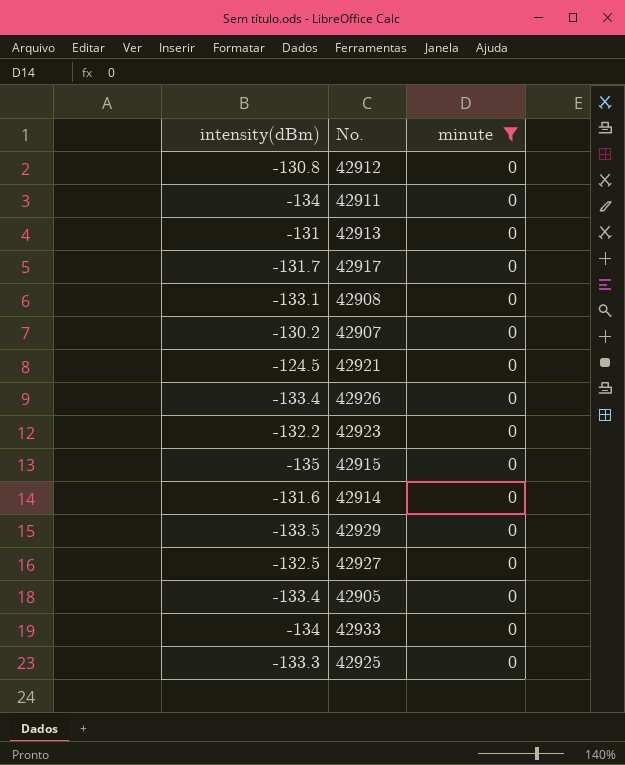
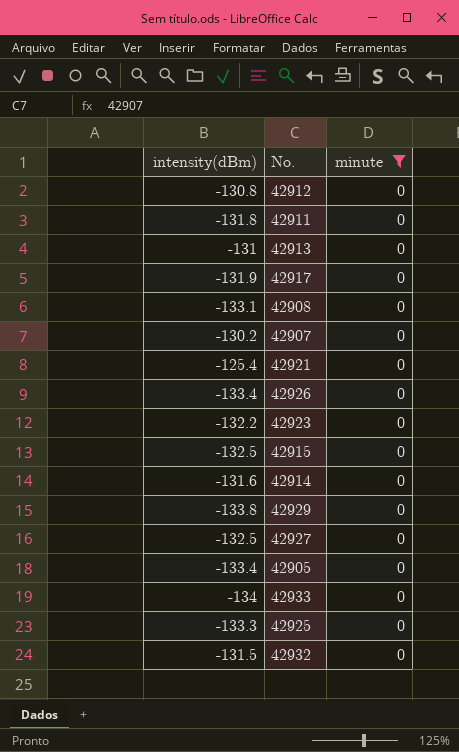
42911 | intensity(dBm): -134 -> -131.8
42917 | intensity(dBm): -131.7 -> -131.9
42921 | intensity(dBm): -124.5 -> -125.4
42915 | intensity(dBm): -135 -> -132.5
42929 | intensity(dBm): -133.5 -> -133.8
row 42932: none -> -131.5 | 0

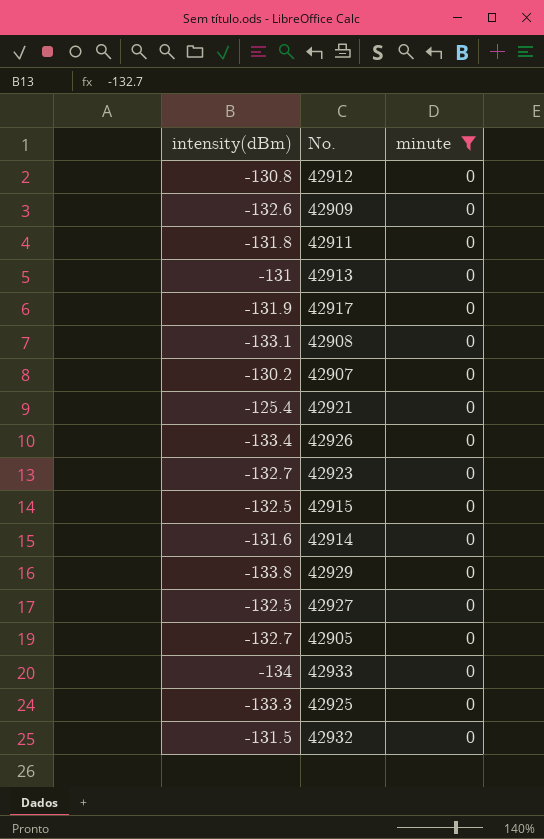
row 42909: none -> -132.6 | 0
42923 | intensity(dBm): -132.2 -> -132.7
42905 | intensity(dBm): -133.4 -> -132.7

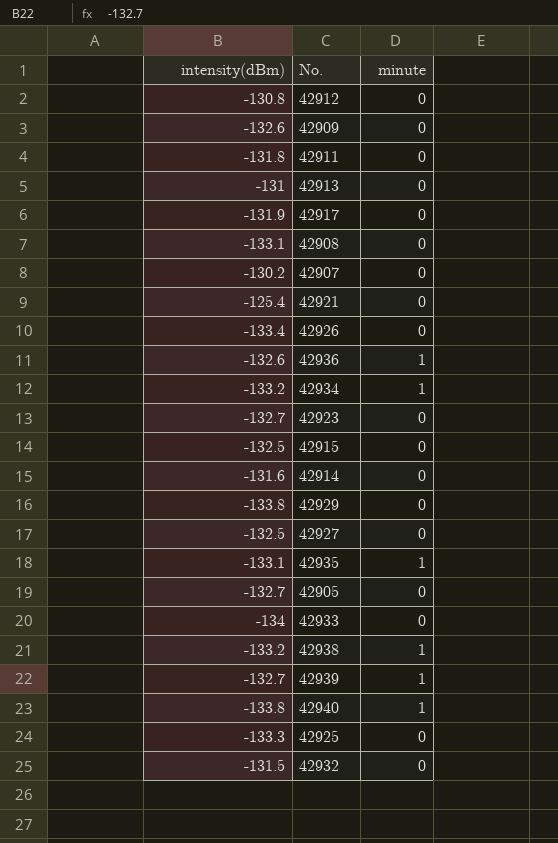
filter: minute = 0 -> none

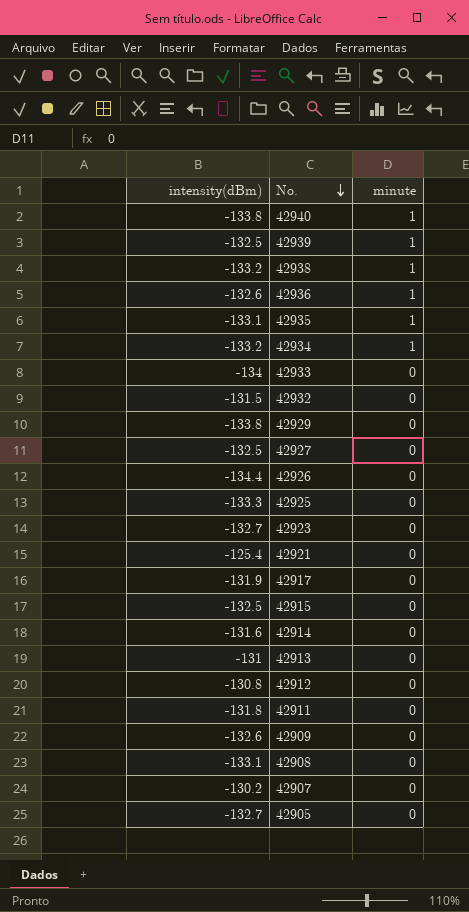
row order: none -> No. descending
42939 | intensity(dBm): -132.7 -> -132.5
42926 | intensity(dBm): -133.4 -> -134.4

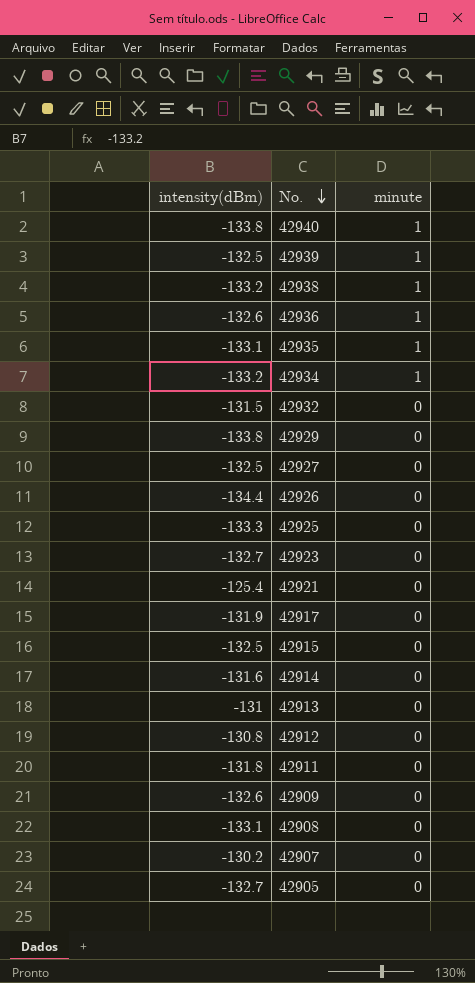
row 42933: -134 | 0 -> none

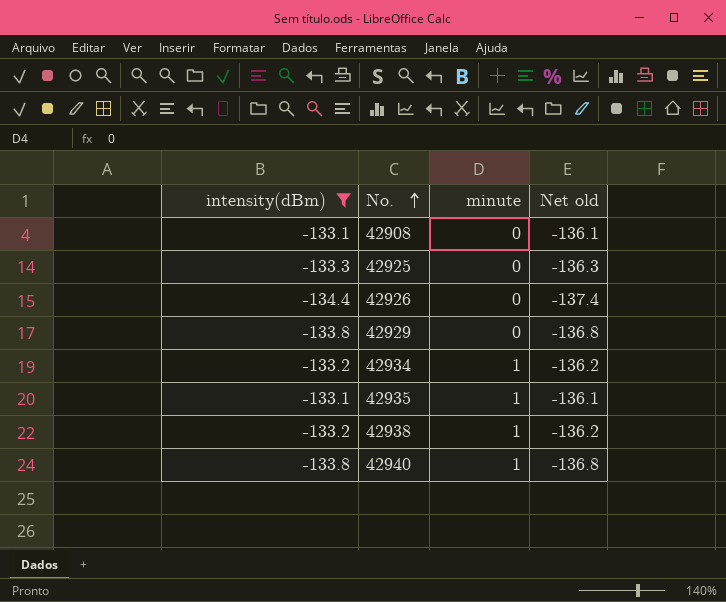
filter: none -> intensity(dBm) <= -133.1
row order: No. descending -> No. ascending
column Net old | formula: none -> [intensity(dBm)] - 3

